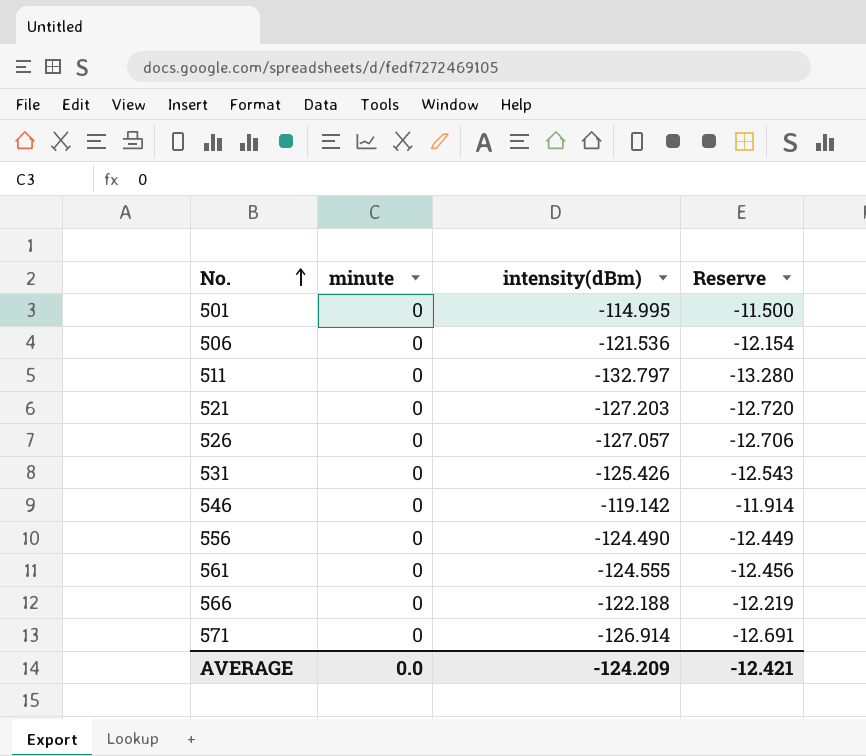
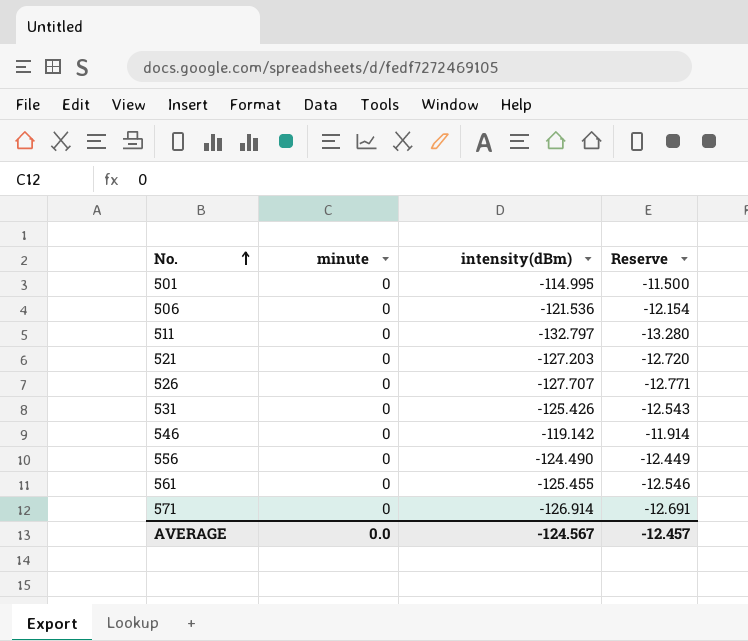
row 566: 0 | -122.188 | -12.219 -> none
526 | intensity(dBm): -127.057 -> -127.707
526 | Reserve: -12.706 -> -12.771
561 | intensity(dBm): -124.555 -> -125.455
561 | Reserve: -12.456 -> -12.546
AVERAGE | intensity(dBm): -124.209 -> -124.567
AVERAGE | Reserve: -12.421 -> -12.457

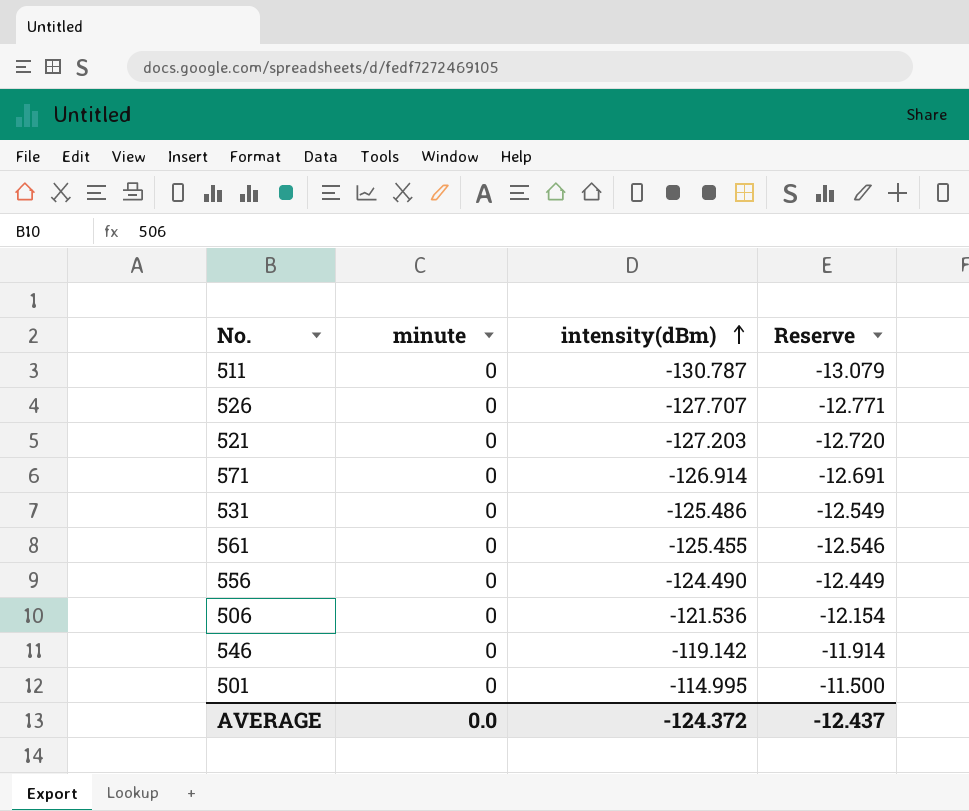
row order: No. ascending -> intensity(dBm) ascending
511 | intensity(dBm): -132.797 -> -130.787
511 | Reserve: -13.280 -> -13.079
531 | intensity(dBm): -125.426 -> -125.486
531 | Reserve: -12.543 -> -12.549
AVERAGE | intensity(dBm): -124.567 -> -124.372
AVERAGE | Reserve: -12.457 -> -12.437

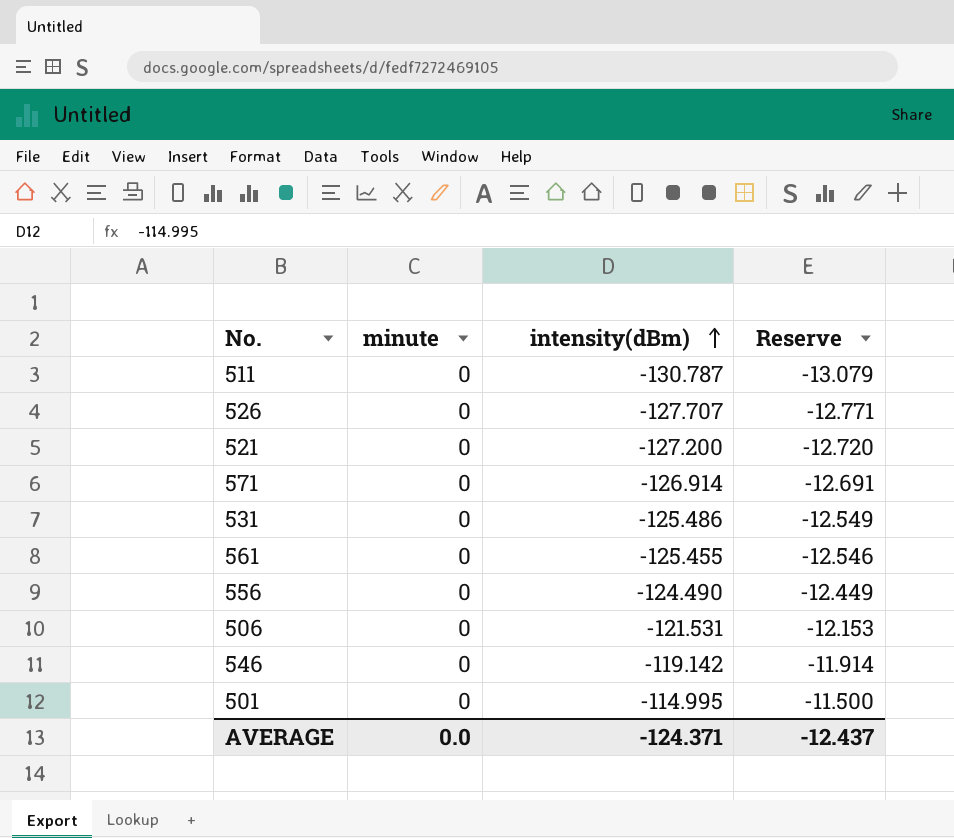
521 | intensity(dBm): -127.203 -> -127.200
506 | intensity(dBm): -121.536 -> -121.531
506 | Reserve: -12.154 -> -12.153
AVERAGE | intensity(dBm): -124.372 -> -124.371

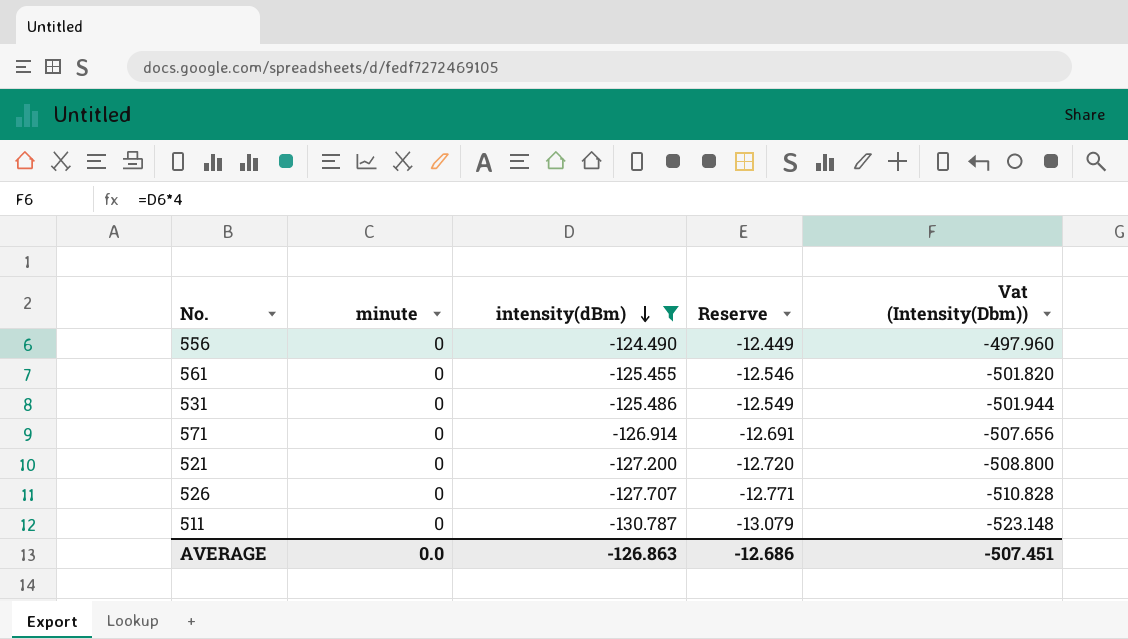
filter: none -> intensity(dBm) <= -124.490
row order: intensity(dBm) ascending -> intensity(dBm) descending
column Vat (Intensity(Dbm)) | formula: none -> [intensity(dBm)] * 4
AVERAGE | intensity(dBm): -124.371 -> -126.863
AVERAGE | Reserve: -12.437 -> -12.686

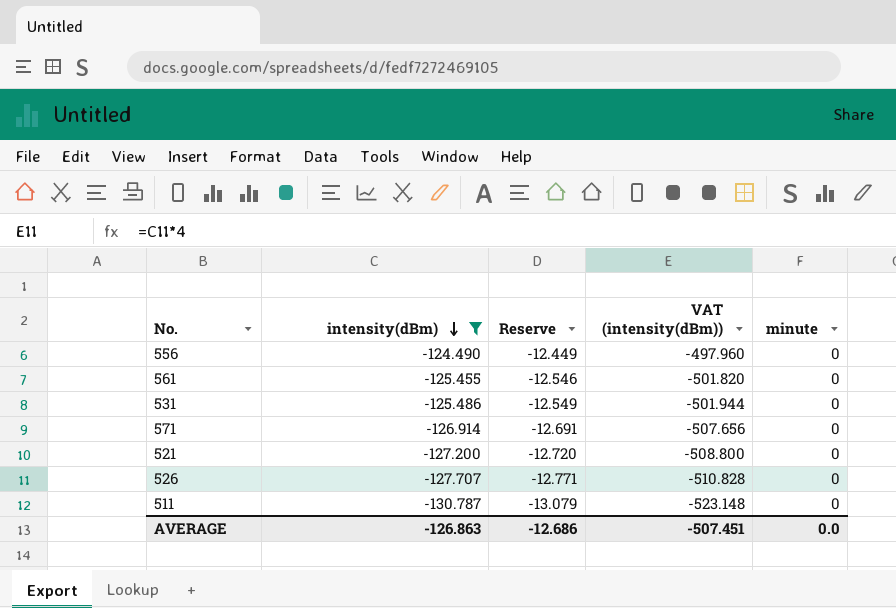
column name: Vat (Intensity(Dbm)) -> VAT (intensity(dBm))
column minute | position: 2 -> 5

